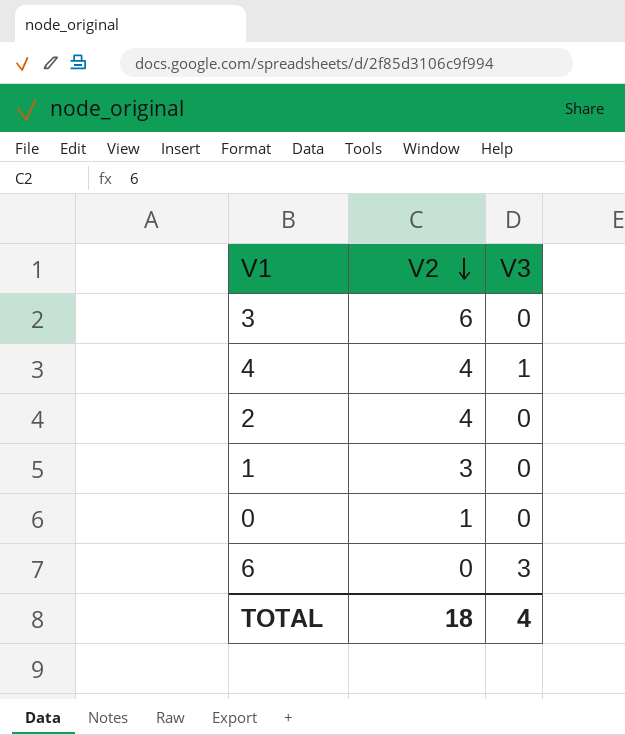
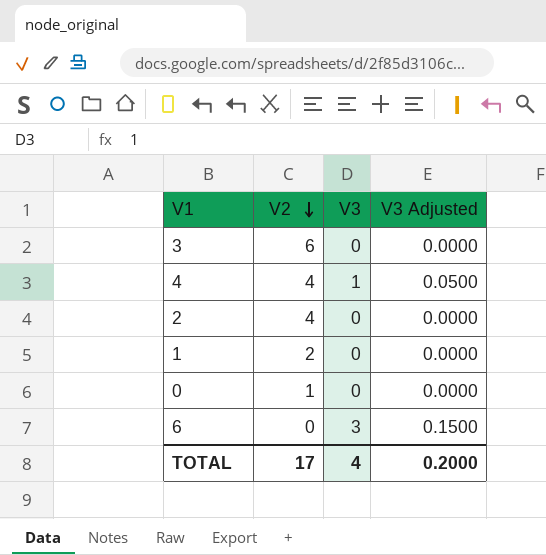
column V3 Adjusted | formula: none -> [V3] * 0.05
1 | V2: 3 -> 2
TOTAL | V2: 18 -> 17

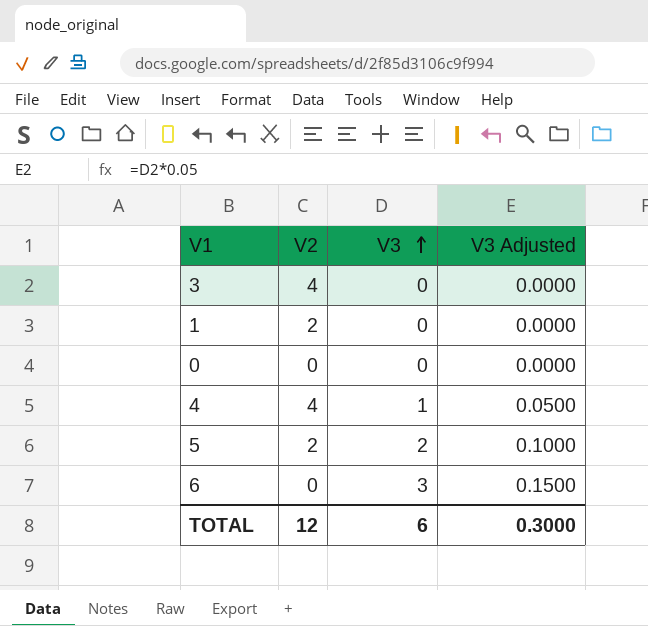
row order: V2 descending -> V3 ascending
row 2: 4 | 0 | 0.0000 -> none
3 | V2: 6 -> 4
0 | V2: 1 -> 0
row 5: none -> 2 | 2 | 0.1000
TOTAL | V2: 17 -> 12
TOTAL | V3: 4 -> 6
TOTAL | V3 Adjusted: 0.2000 -> 0.3000

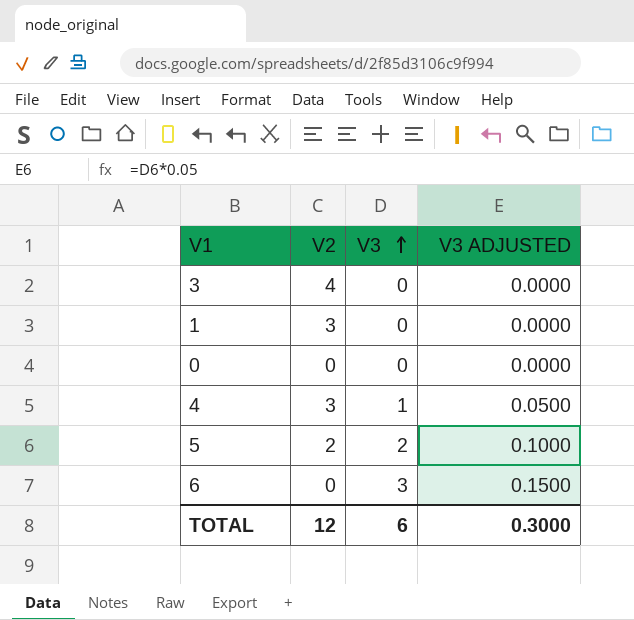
column name: V3 Adjusted -> V3 ADJUSTED
1 | V2: 2 -> 3
4 | V2: 4 -> 3

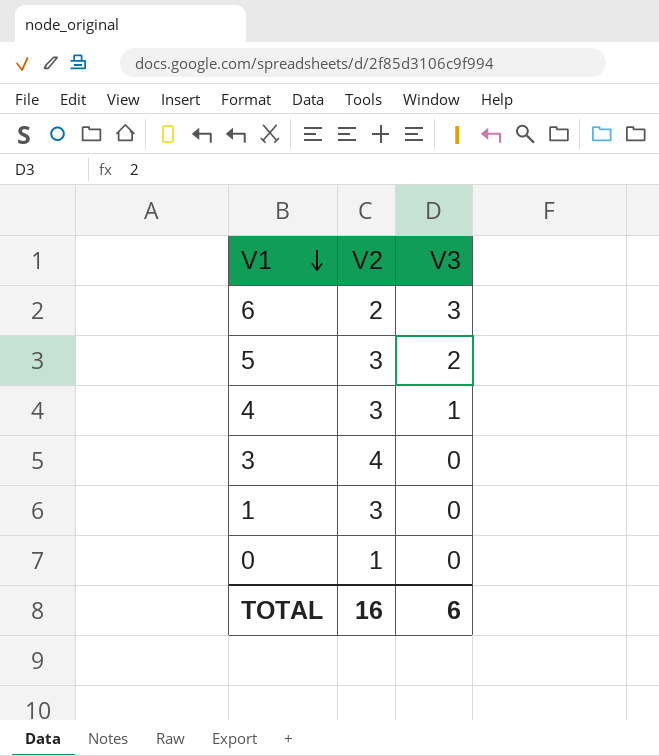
row order: V3 ascending -> V1 descending
column V3 ADJUSTED | formula: [V3] * 0.05 -> none
6 | V2: 0 -> 2
5 | V2: 2 -> 3
0 | V2: 0 -> 1
TOTAL | V2: 12 -> 16

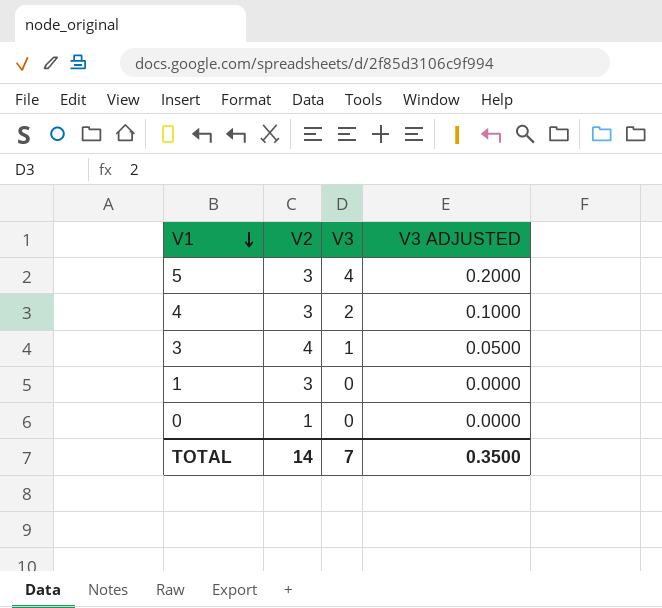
column V3 ADJUSTED | formula: none -> [V3] * 0.05
row 6: 2 | 3 -> none
5 | V3: 2 -> 4
4 | V3: 1 -> 2
3 | V3: 0 -> 1
TOTAL | V2: 16 -> 14
TOTAL | V3: 6 -> 7

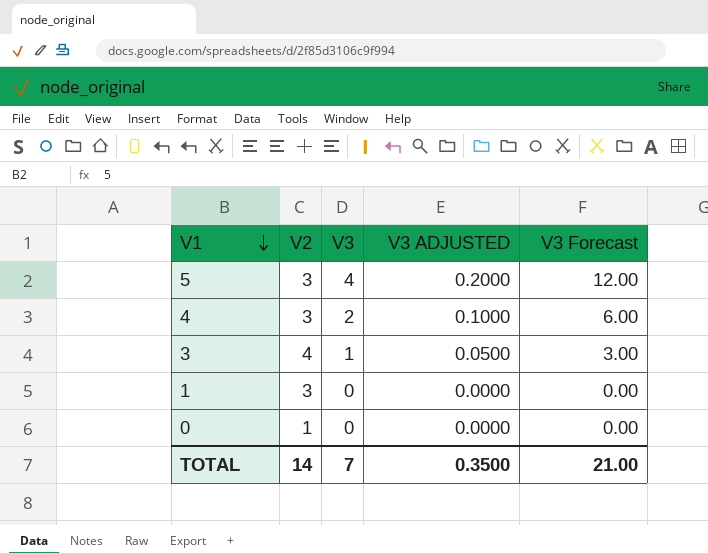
column V3 Forecast | formula: none -> [V3] * 3

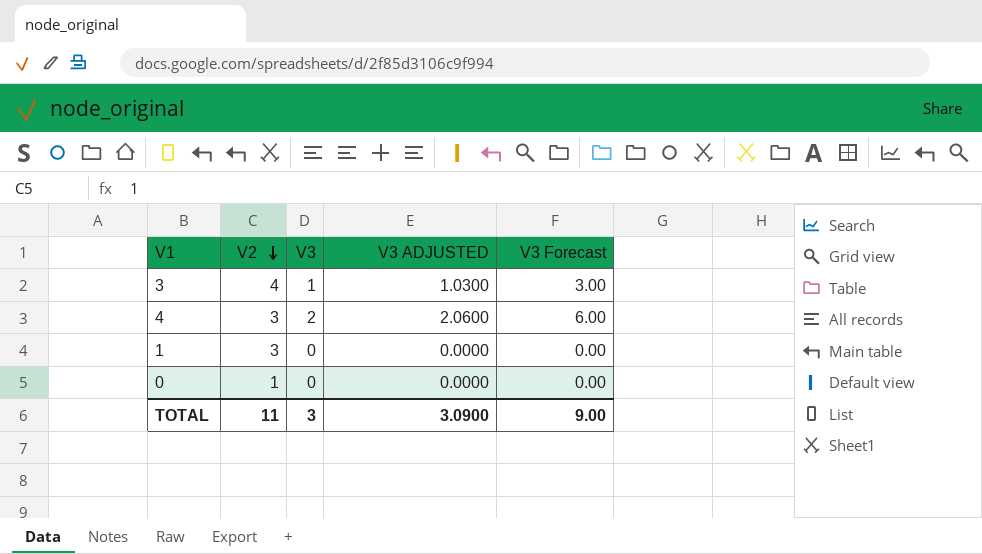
row order: V1 descending -> V2 descending
column V3 ADJUSTED | formula: [V3] * 0.05 -> [V3] * 1.03
row 5: 3 | 4 | 0.2000 | 12.00 -> none
TOTAL | V2: 14 -> 11
TOTAL | V3: 7 -> 3
TOTAL | V3 ADJUSTED: 0.3500 -> 3.0900
TOTAL | V3 Forecast: 21.00 -> 9.00

